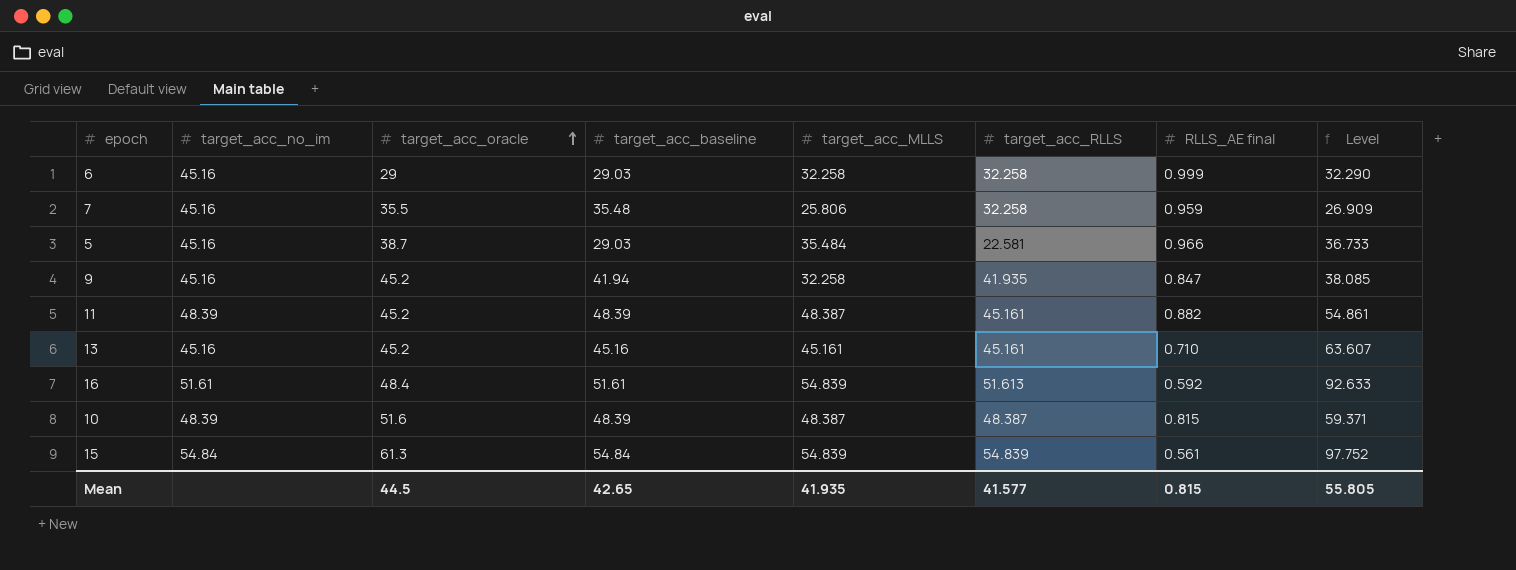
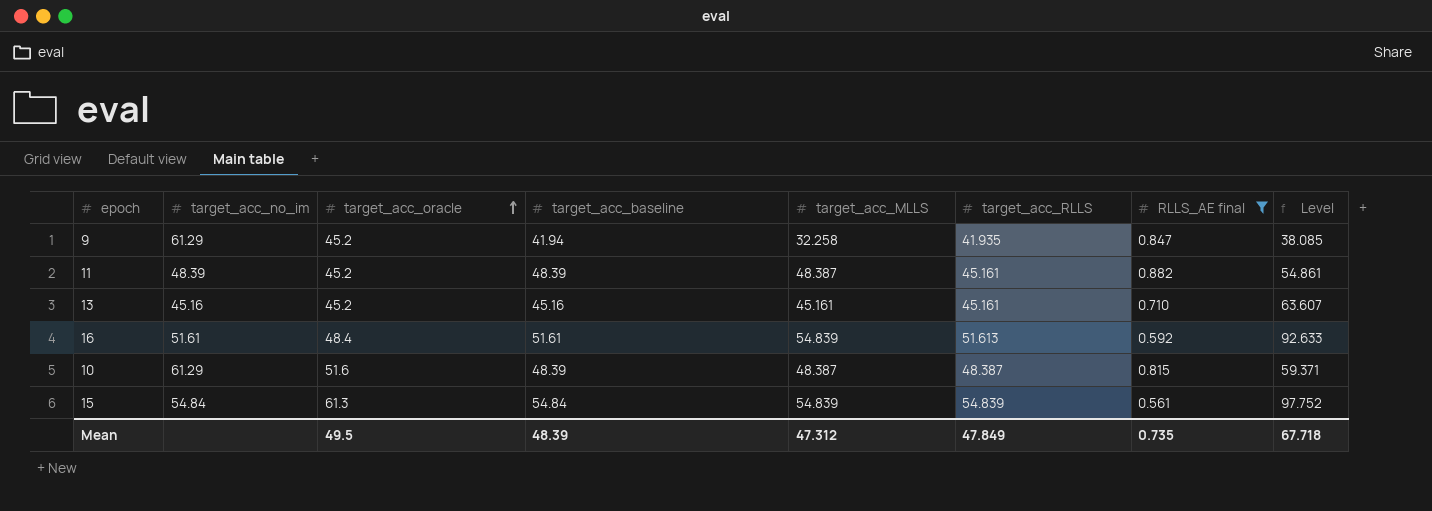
filter: none -> RLLS_AE final <= 0.882
9 | target_acc_no_im: 45.16 -> 61.29
10 | target_acc_no_im: 48.39 -> 61.29
Mean | target_acc_oracle: 44.5 -> 49.5
Mean | target_acc_baseline: 42.65 -> 48.39
Mean | target_acc_MLLS: 41.935 -> 47.312
Mean | target_acc_RLLS: 41.577 -> 47.849
Mean | RLLS_AE final: 0.815 -> 0.735
Mean | Level: 55.805 -> 67.718

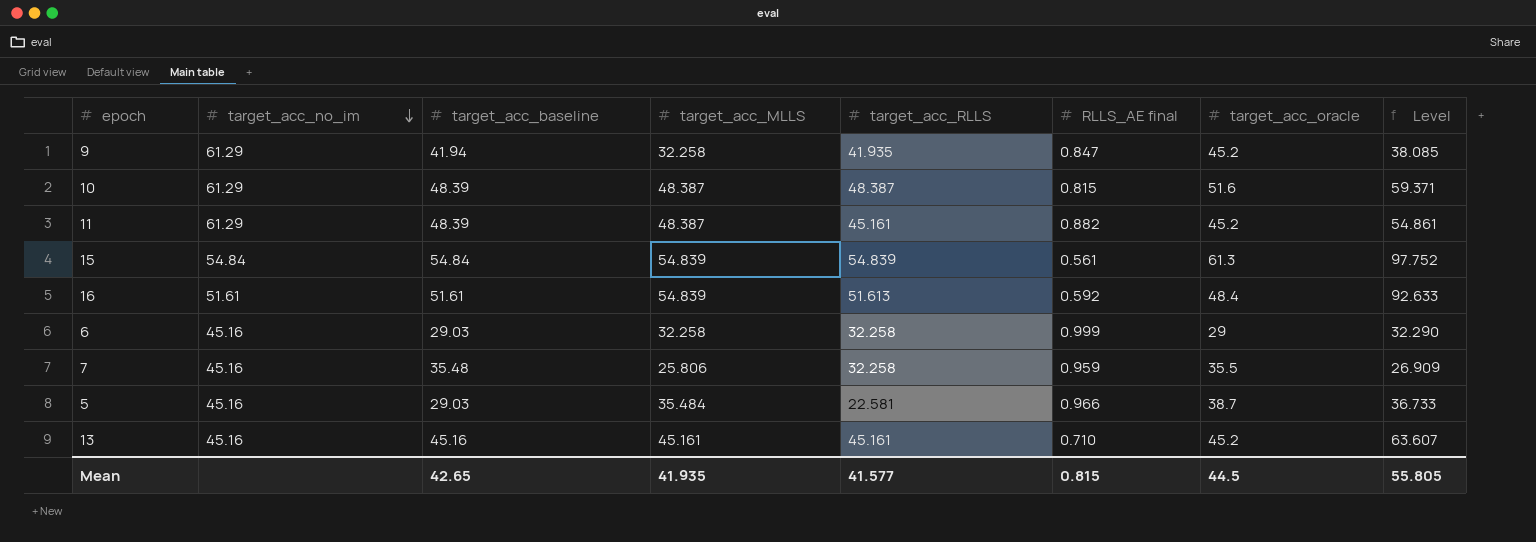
filter: RLLS_AE final <= 0.882 -> none
row order: target_acc_oracle ascending -> target_acc_no_im descending
column target_acc_oracle | position: 3 -> 7
11 | target_acc_no_im: 48.39 -> 61.29
Mean | target_acc_baseline: 48.39 -> 42.65
Mean | target_acc_MLLS: 47.312 -> 41.935
Mean | target_acc_RLLS: 47.849 -> 41.577
Mean | RLLS_AE final: 0.735 -> 0.815
Mean | target_acc_oracle: 49.5 -> 44.5
Mean | Level: 67.718 -> 55.805

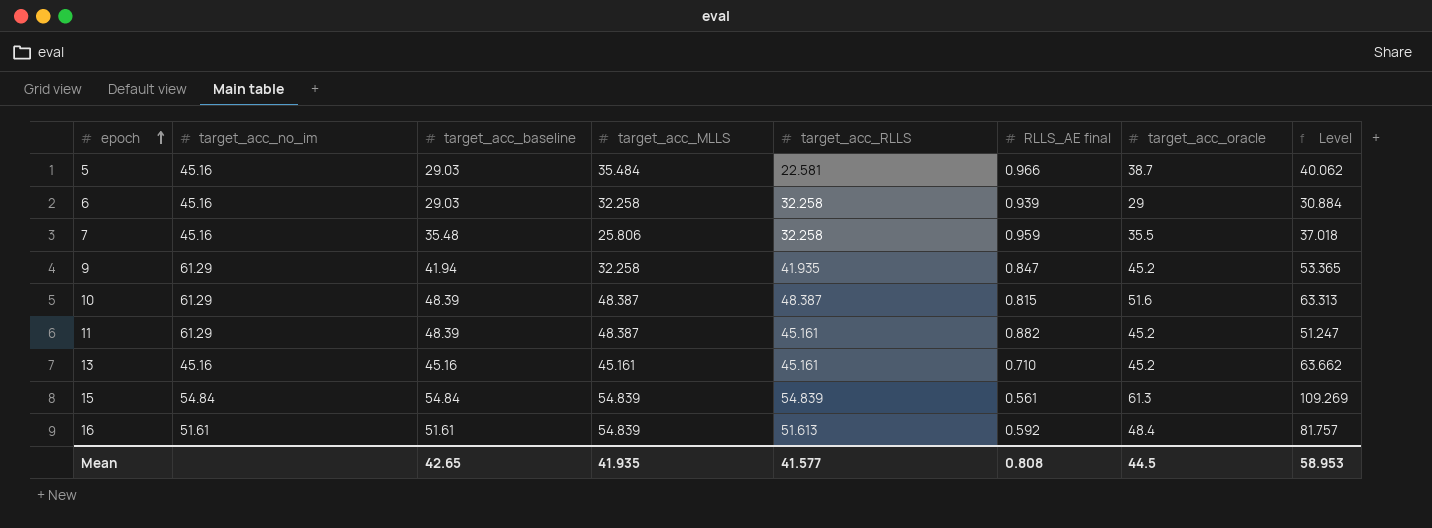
row order: target_acc_no_im descending -> epoch ascending
column Level | formula: [target_acc_MLLS] / [RLLS_AE final] -> [target_acc_oracle] / [RLLS_AE final]
6 | RLLS_AE final: 0.999 -> 0.939
Mean | RLLS_AE final: 0.815 -> 0.808
Mean | Level: 55.805 -> 58.953

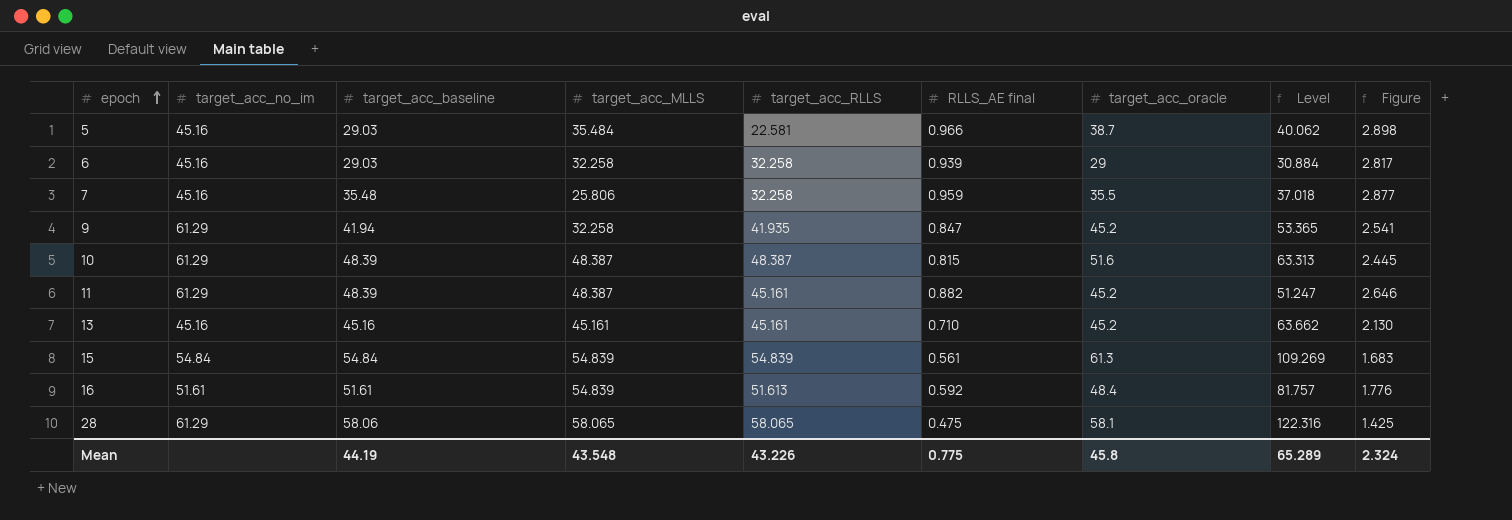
column Figure | formula: none -> [RLLS_AE final] * 3
row 28: none -> 61.29 | 58.06 | 58.065 | 58.065 | 0.475 | 58.1 | 122.316 | 1.425
Mean | target_acc_baseline: 42.65 -> 44.19
Mean | target_acc_MLLS: 41.935 -> 43.548
Mean | target_acc_RLLS: 41.577 -> 43.226
Mean | RLLS_AE final: 0.808 -> 0.775
Mean | target_acc_oracle: 44.5 -> 45.8
Mean | Level: 58.953 -> 65.289

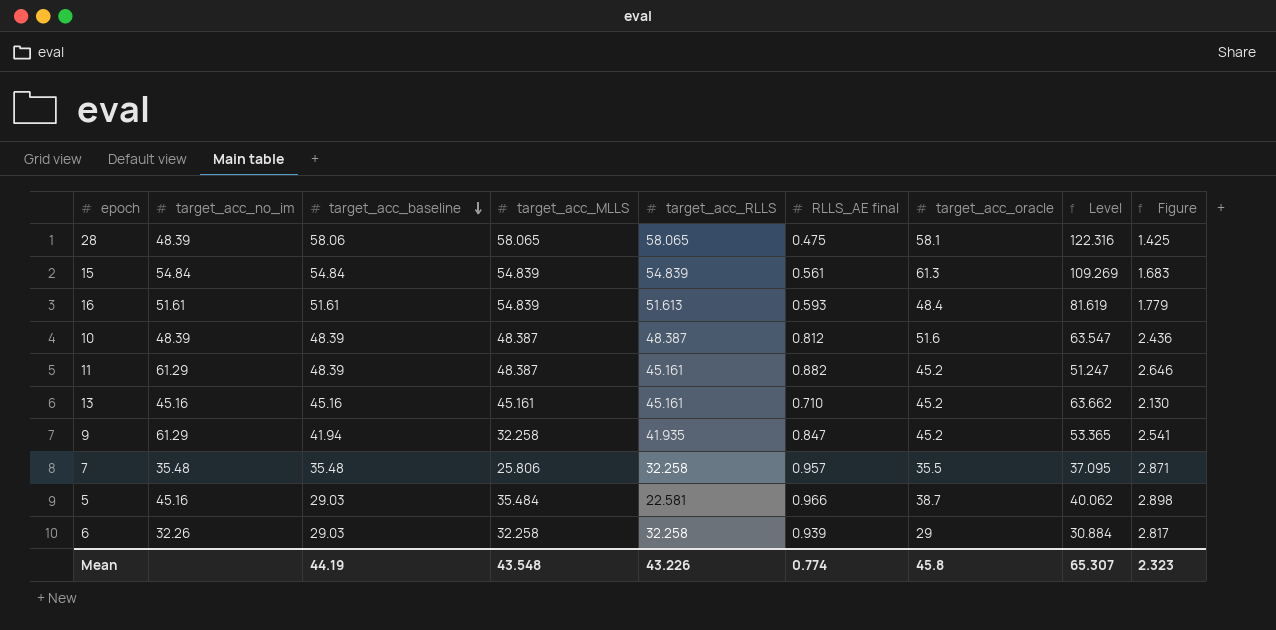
row order: epoch ascending -> target_acc_baseline descending
28 | target_acc_no_im: 61.29 -> 48.39
16 | RLLS_AE final: 0.592 -> 0.593
16 | Level: 81.757 -> 81.619
16 | Figure: 1.776 -> 1.779
10 | target_acc_no_im: 61.29 -> 48.39
10 | RLLS_AE final: 0.815 -> 0.812
10 | Level: 63.313 -> 63.547
10 | Figure: 2.445 -> 2.436
7 | target_acc_no_im: 45.16 -> 35.48
7 | RLLS_AE final: 0.959 -> 0.957
7 | Level: 37.018 -> 37.095
7 | Figure: 2.877 -> 2.871
6 | target_acc_no_im: 45.16 -> 32.26
Mean | RLLS_AE final: 0.775 -> 0.774
Mean | Level: 65.289 -> 65.307
Mean | Figure: 2.324 -> 2.323

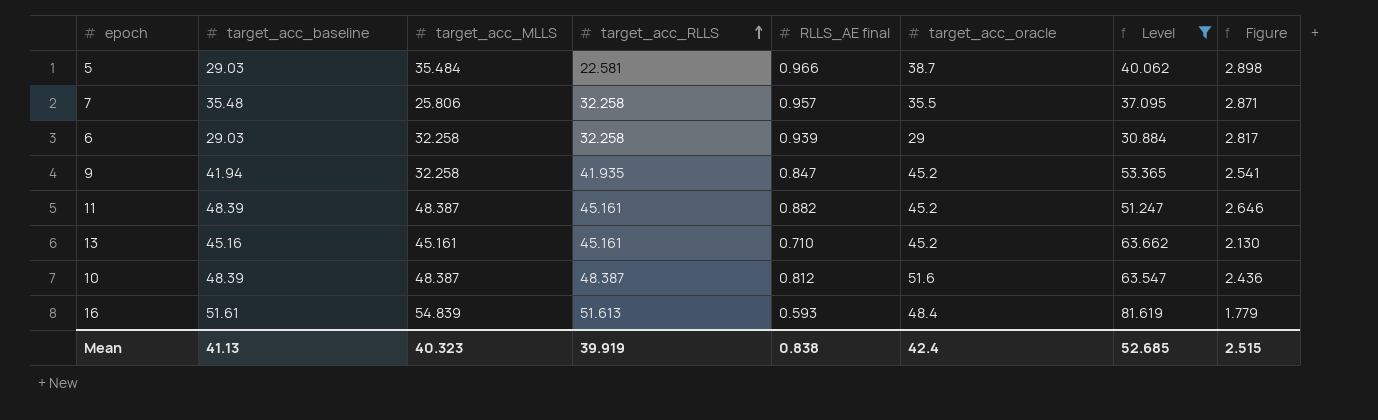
filter: none -> Level <= 81.619
row order: target_acc_baseline descending -> target_acc_RLLS ascending
column target_acc_no_im | position: 2 -> none
Mean | target_acc_baseline: 44.19 -> 41.13
Mean | target_acc_MLLS: 43.548 -> 40.323
Mean | target_acc_RLLS: 43.226 -> 39.919
Mean | RLLS_AE final: 0.774 -> 0.838
Mean | target_acc_oracle: 45.8 -> 42.4
Mean | Level: 65.307 -> 52.685
Mean | Figure: 2.323 -> 2.515

